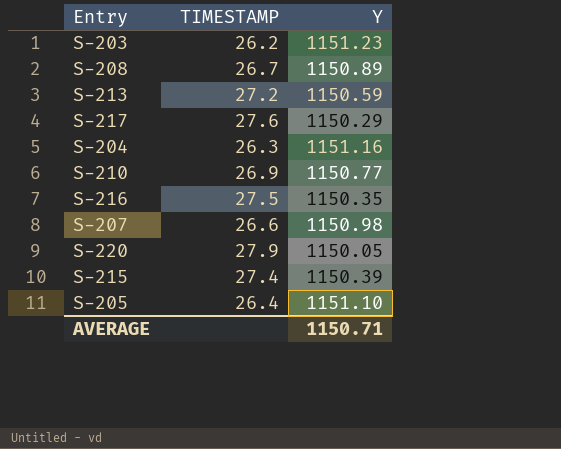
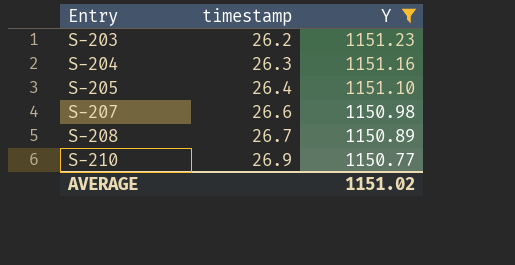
filter: none -> Y >= 1150.77
row order: none -> Entry ascending
column name: TIMESTAMP -> timestamp
AVERAGE | Y: 1150.71 -> 1151.02

